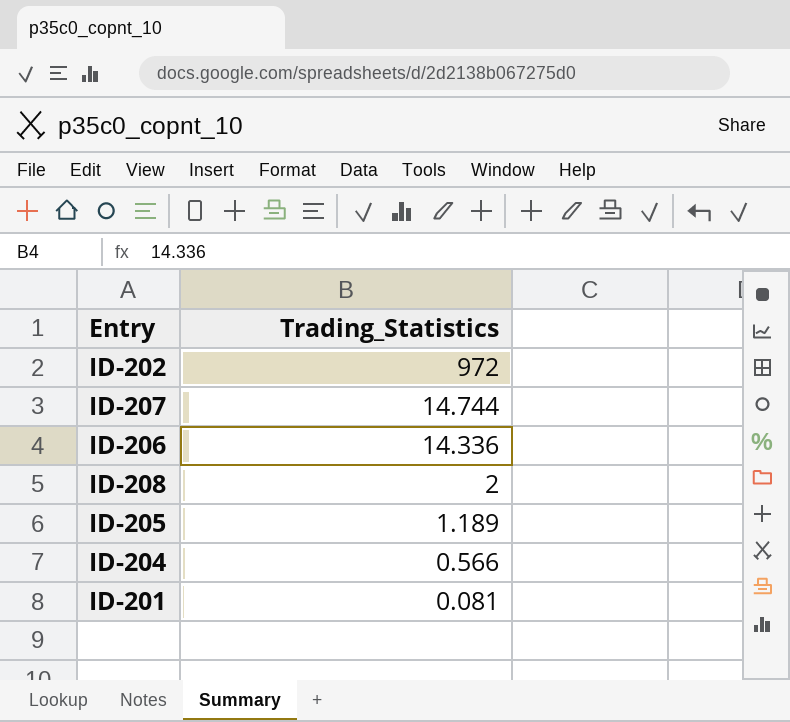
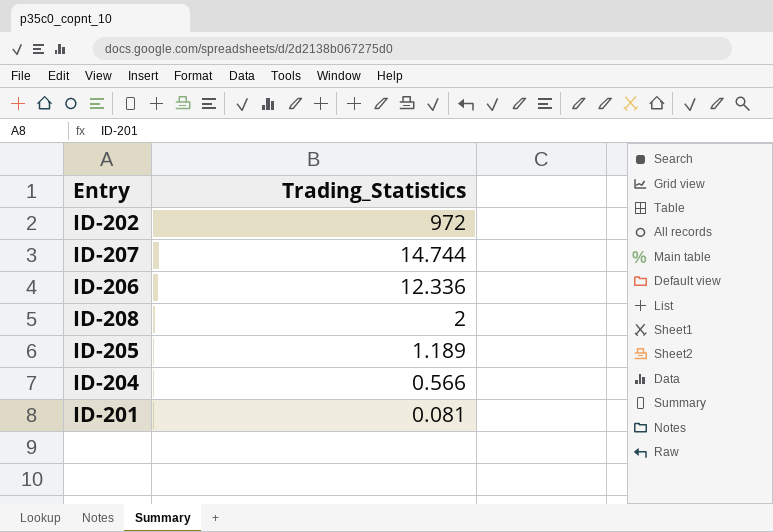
ID-206 | Trading_Statistics: 14.336 -> 12.336

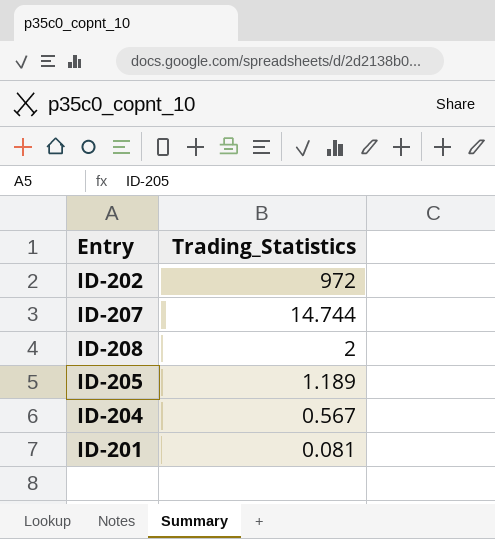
row ID-206: 12.336 -> none
ID-204 | Trading_Statistics: 0.566 -> 0.567

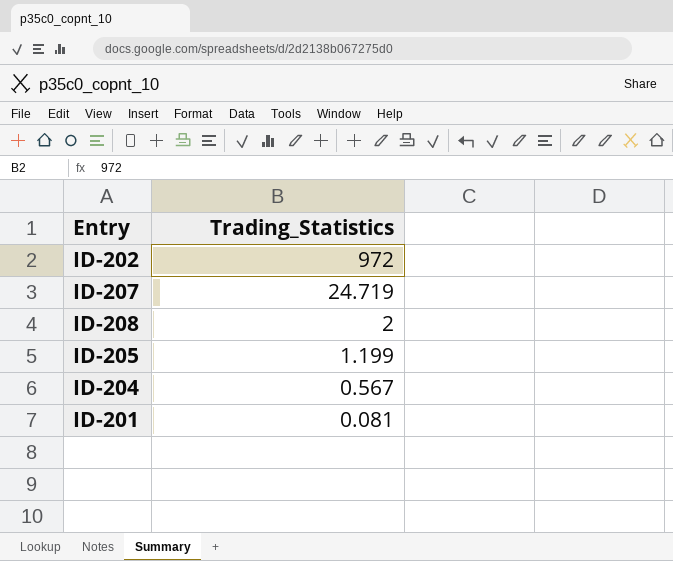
ID-207 | Trading_Statistics: 14.744 -> 24.719
ID-205 | Trading_Statistics: 1.189 -> 1.199

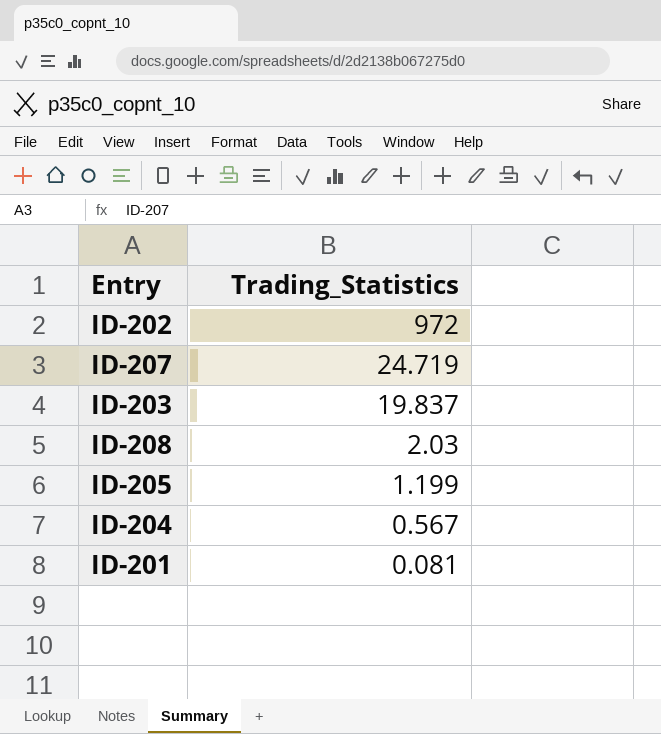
row ID-203: none -> 19.837
ID-208 | Trading_Statistics: 2 -> 2.03

